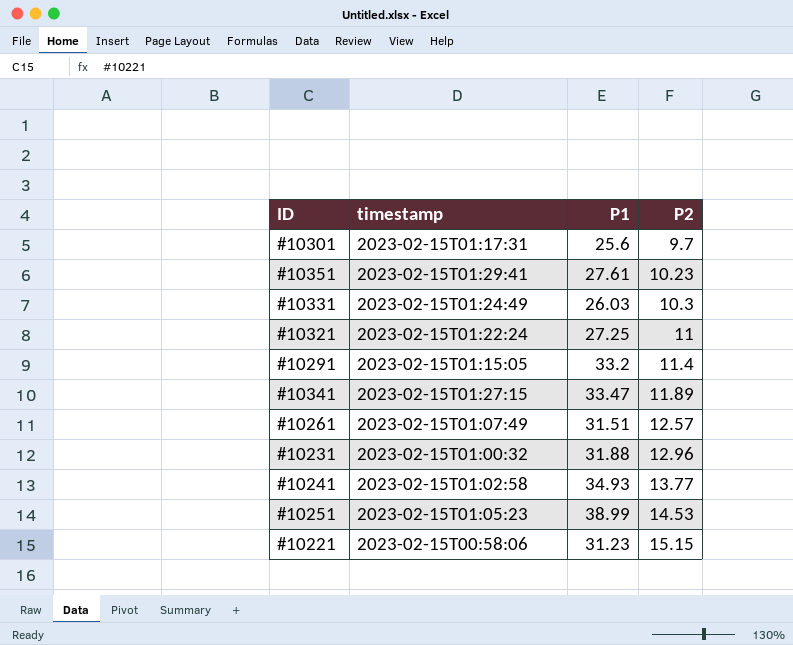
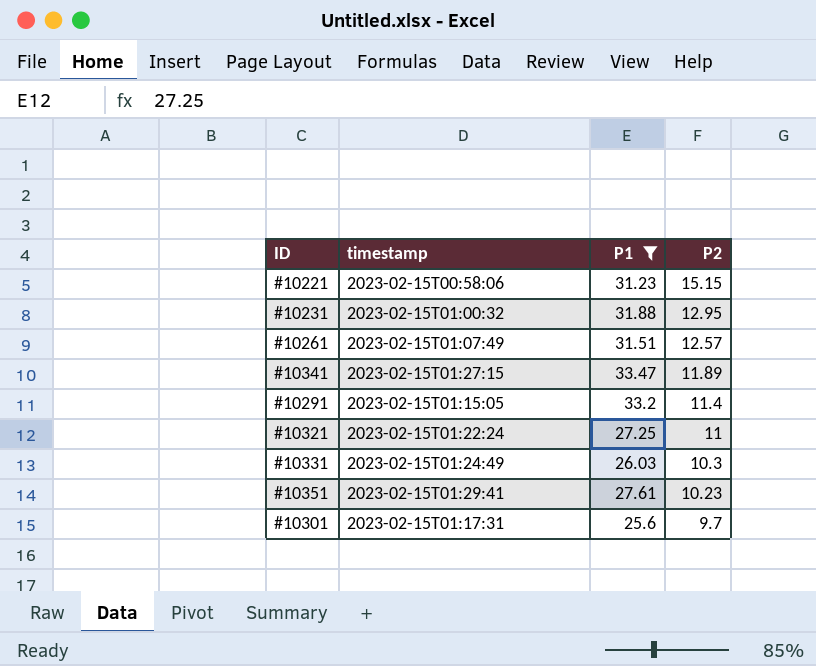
filter: none -> P1 <= 33.47
row order: P2 ascending -> P2 descending
#10231 | P2: 12.96 -> 12.95

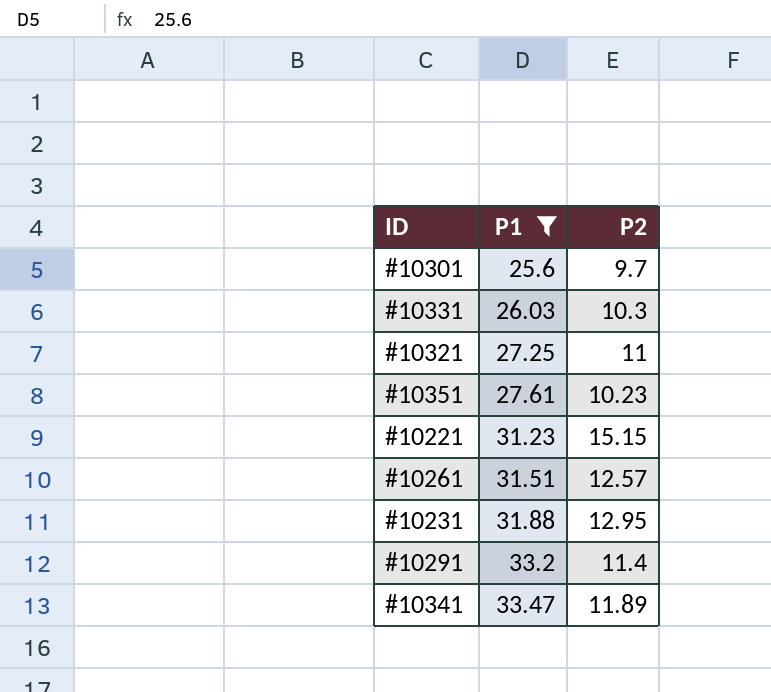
row order: P2 descending -> P1 ascending
column timestamp | position: 2 -> none

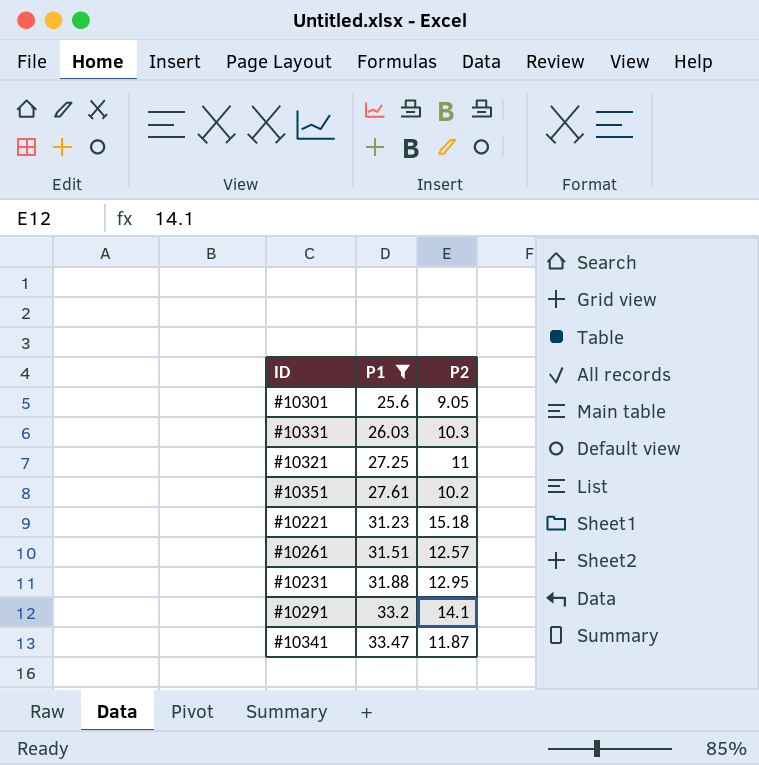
#10301 | P2: 9.7 -> 9.05
#10351 | P2: 10.23 -> 10.2
#10221 | P2: 15.15 -> 15.18
#10291 | P2: 11.4 -> 14.1
#10341 | P2: 11.89 -> 11.87

